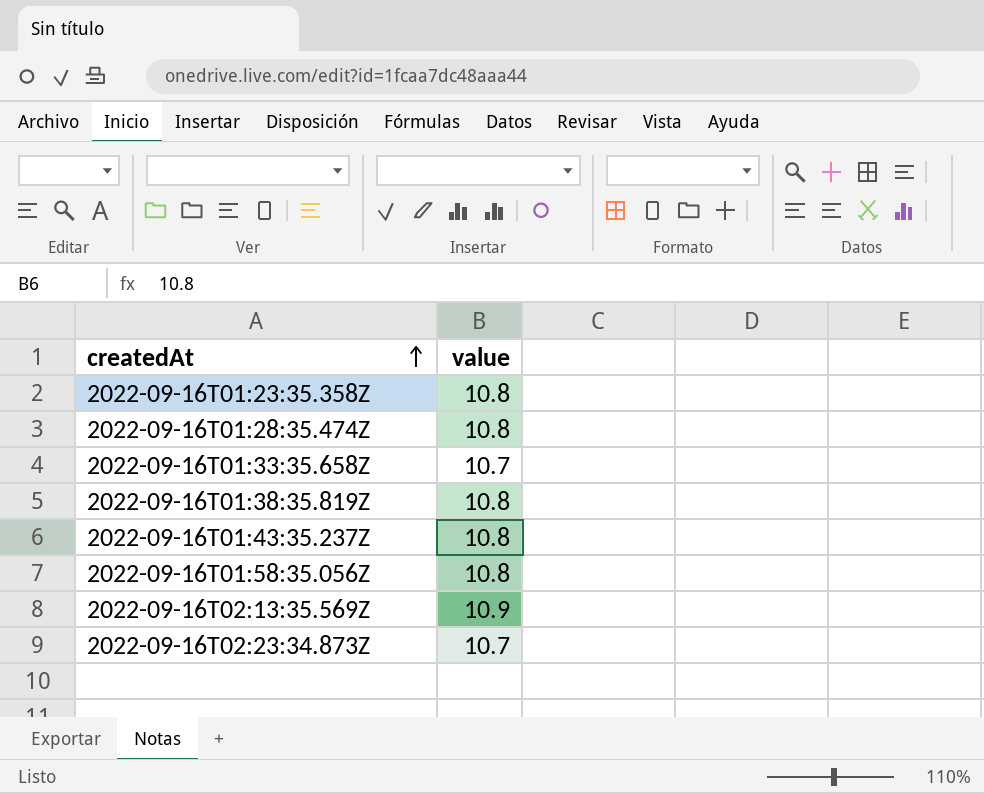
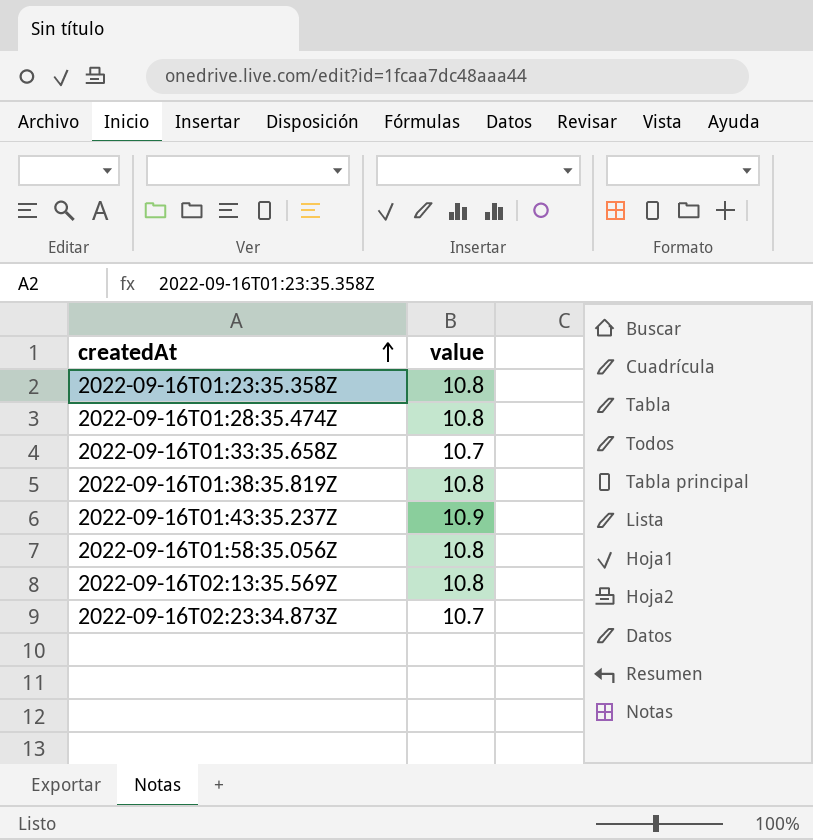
2022-09-16T01:43:35.237Z | value: 10.8 -> 10.9
2022-09-16T02:13:35.569Z | value: 10.9 -> 10.8

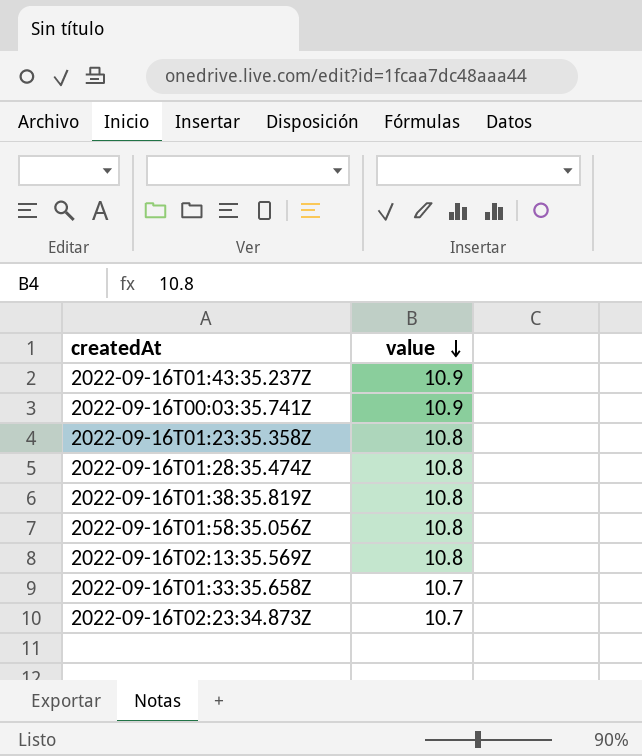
row order: createdAt ascending -> value descending
row 2022-09-16T00:03:35.741Z: none -> 10.9

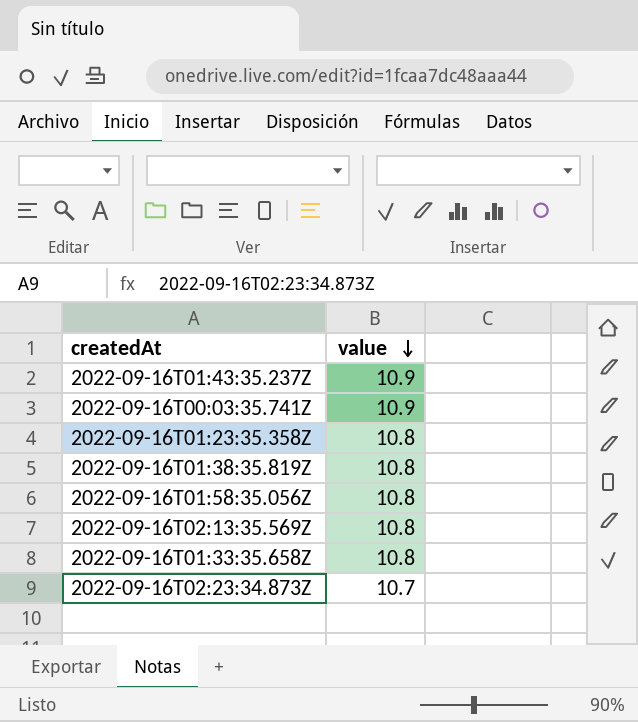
row 2022-09-16T01:28:35.474Z: 10.8 -> none
2022-09-16T01:33:35.658Z | value: 10.7 -> 10.8

